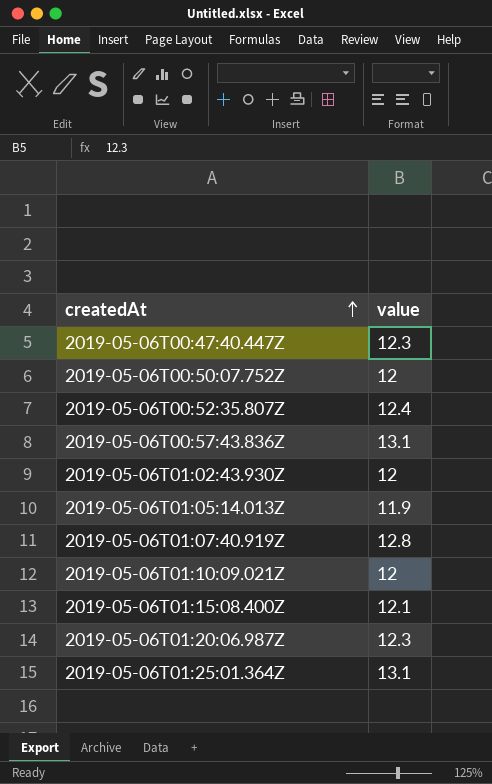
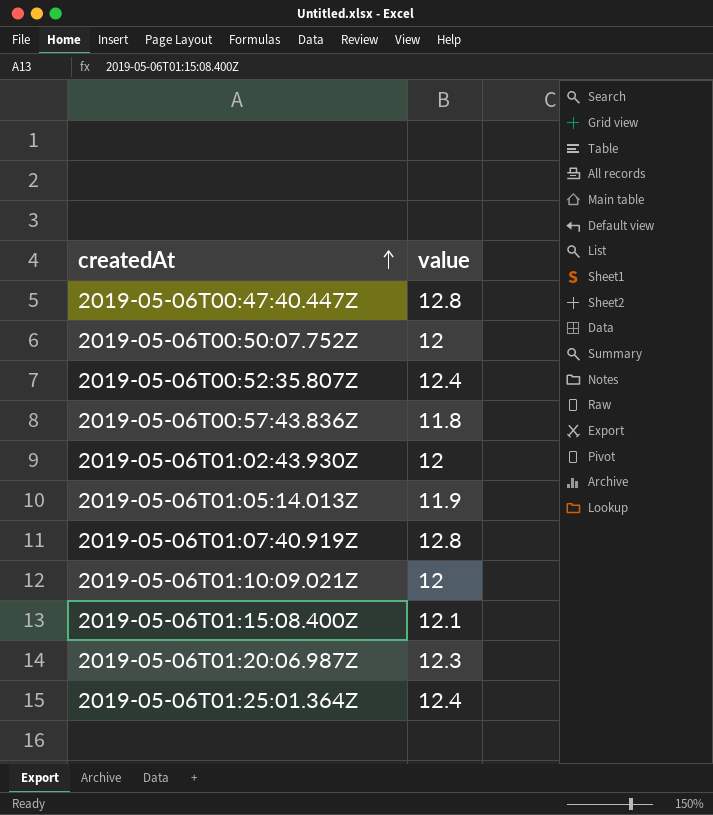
2019-05-06T00:47:40.447Z | value: 12.3 -> 12.8
2019-05-06T00:57:43.836Z | value: 13.1 -> 11.8
2019-05-06T01:25:01.364Z | value: 13.1 -> 12.4

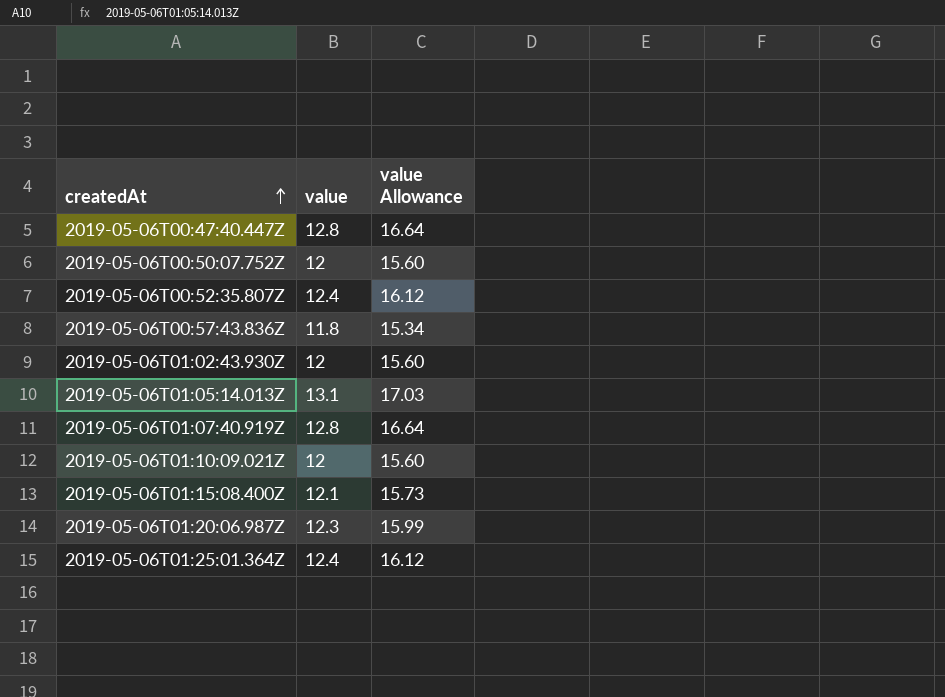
column value Allowance | formula: none -> [value] * 1.3
2019-05-06T01:05:14.013Z | value: 11.9 -> 13.1

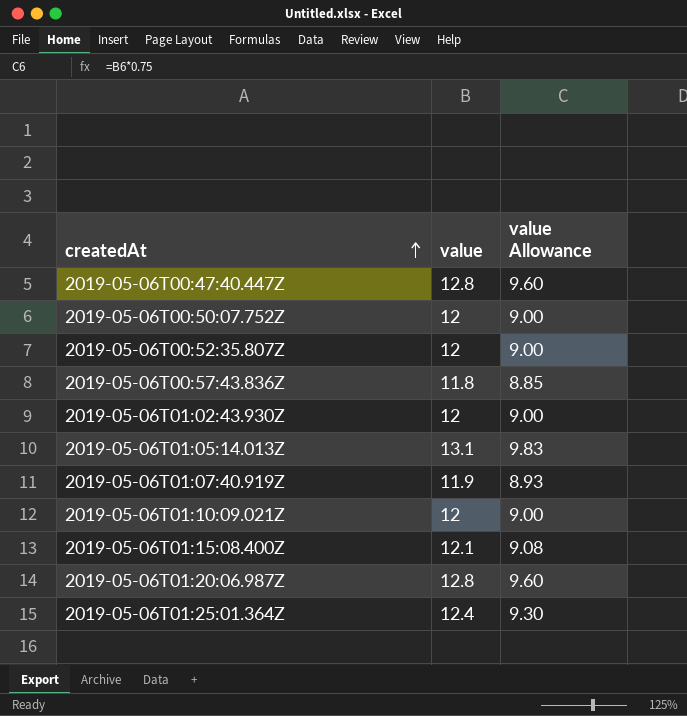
column value Allowance | formula: [value] * 1.3 -> [value] * 0.75
2019-05-06T00:52:35.807Z | value: 12.4 -> 12
2019-05-06T01:07:40.919Z | value: 12.8 -> 11.9
2019-05-06T01:20:06.987Z | value: 12.3 -> 12.8

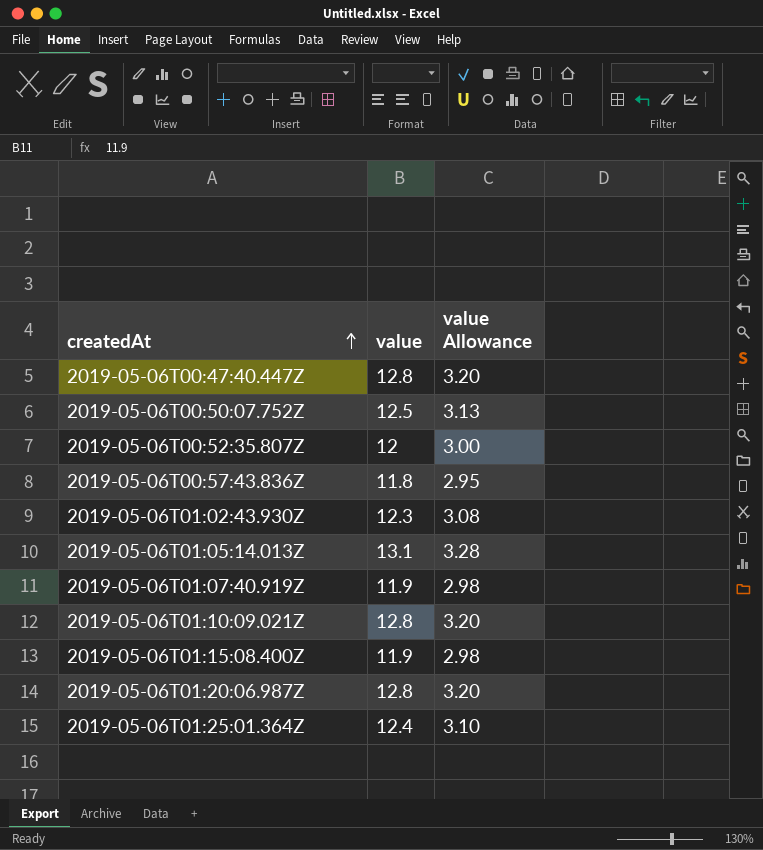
column value Allowance | formula: [value] * 0.75 -> [value] * 0.25
2019-05-06T00:50:07.752Z | value: 12 -> 12.5
2019-05-06T01:02:43.930Z | value: 12 -> 12.3
2019-05-06T01:10:09.021Z | value: 12 -> 12.8
2019-05-06T01:15:08.400Z | value: 12.1 -> 11.9

